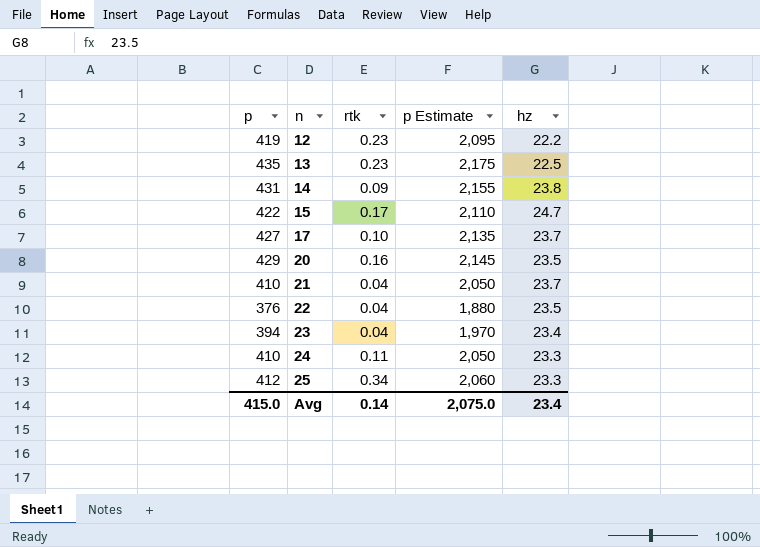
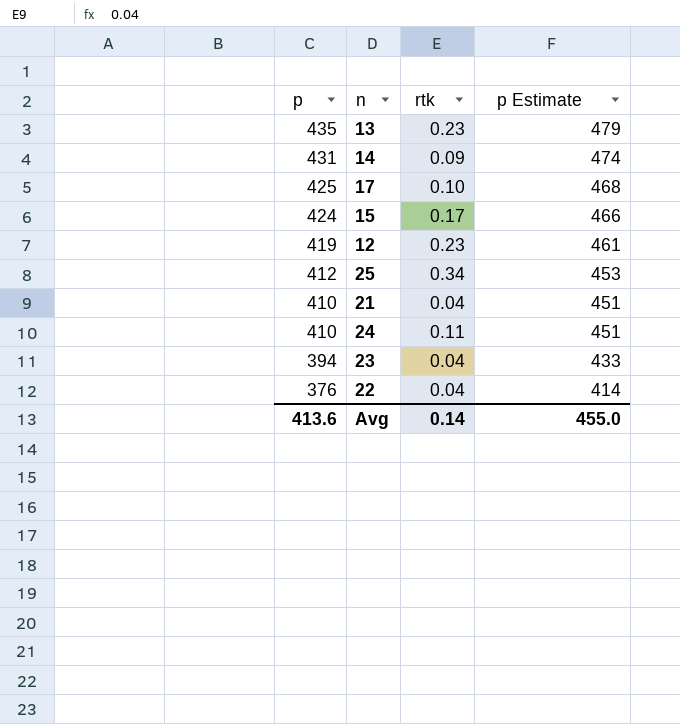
row order: n ascending -> p descending
column hz | position: 5 -> none
column p Estimate | formula: [p] * 5 -> [p] * 1.1
row 20: 429 | 0.16 | 2,145 | 23.5 -> none
17 | p: 427 -> 425
15 | p: 422 -> 424
Avg | p: 415.0 -> 413.6
Avg | p Estimate: 2,075.0 -> 455.0

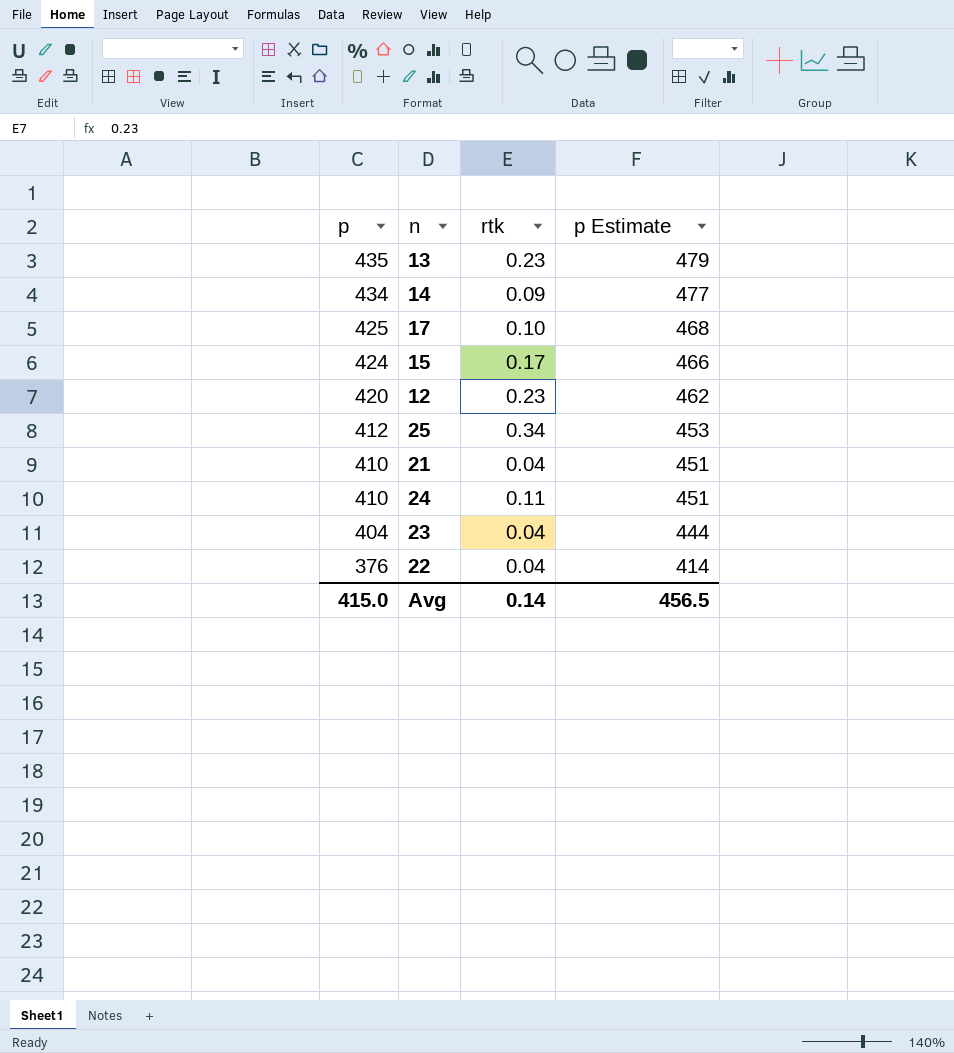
14 | p: 431 -> 434
14 | p Estimate: 474 -> 477
12 | p: 419 -> 420
12 | p Estimate: 461 -> 462
23 | p: 394 -> 404
23 | p Estimate: 433 -> 444
Avg | p: 413.6 -> 415.0
Avg | p Estimate: 455.0 -> 456.5

